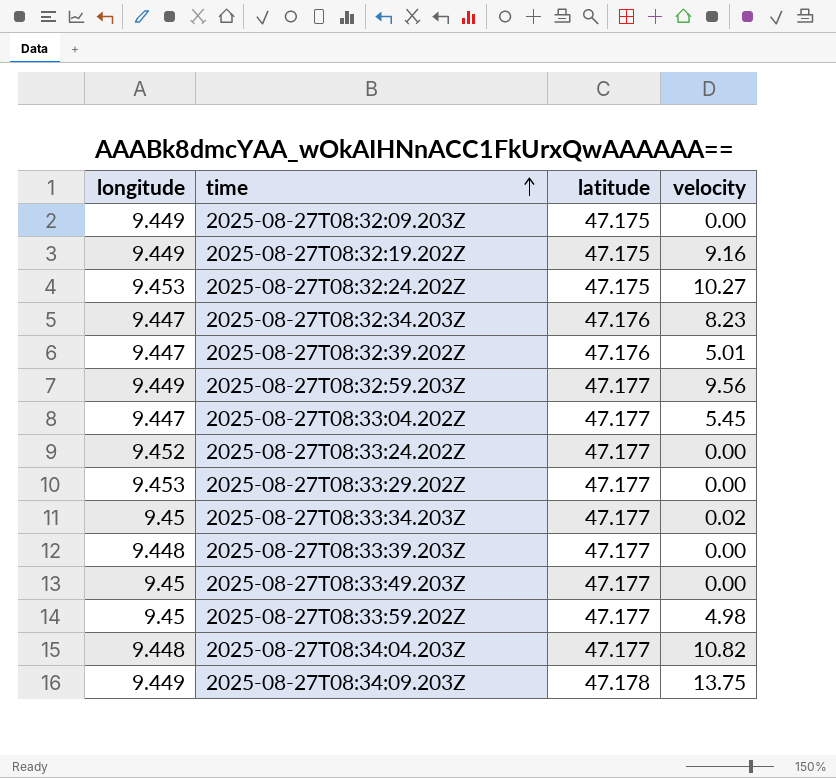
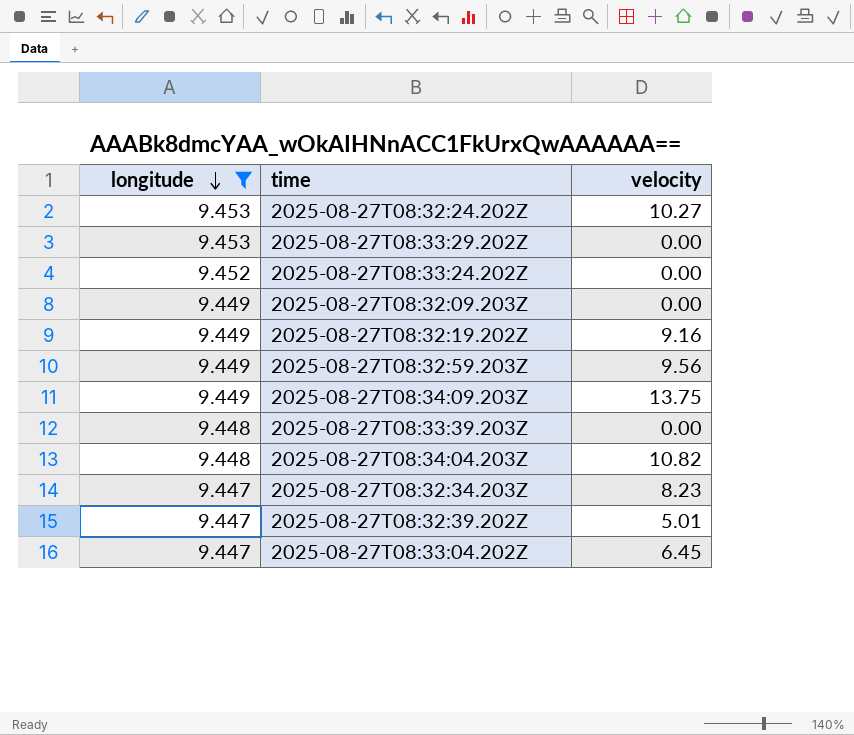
filter: none -> longitude != 9.45
row order: time ascending -> longitude descending
column latitude | position: 3 -> none
2025-08-27T08:33:04.202Z | velocity: 5.45 -> 6.45

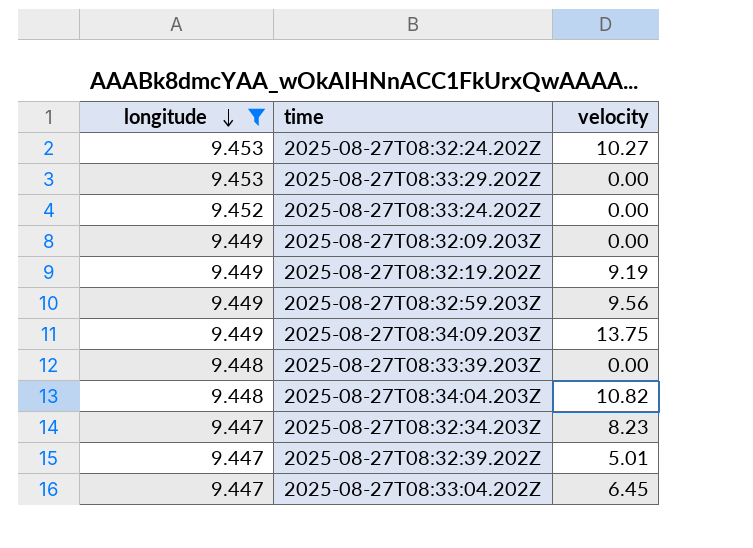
2025-08-27T08:32:19.202Z | velocity: 9.16 -> 9.19

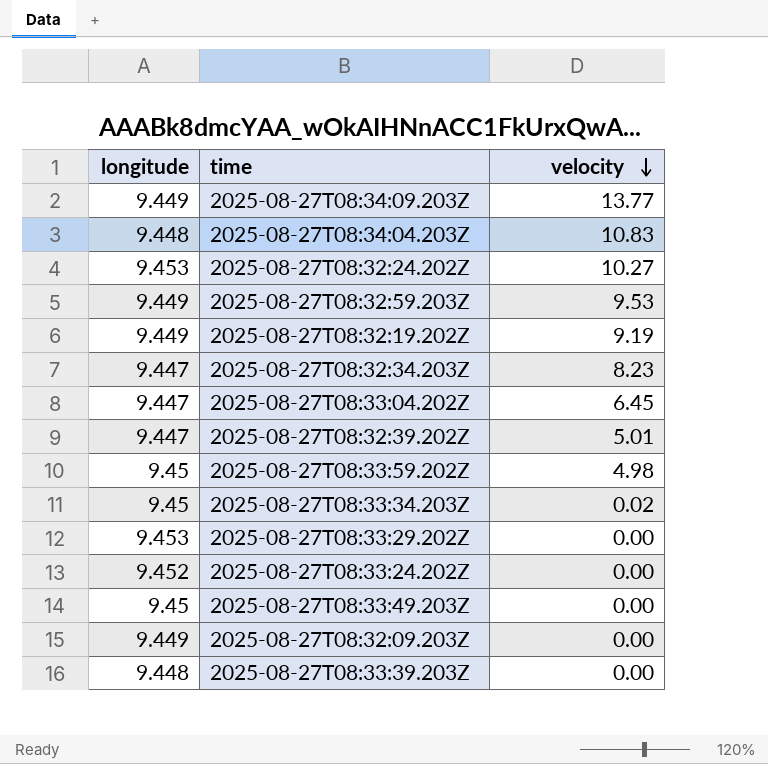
filter: longitude != 9.45 -> none
row order: longitude descending -> velocity descending
2025-08-27T08:34:09.203Z | velocity: 13.75 -> 13.77
2025-08-27T08:34:04.203Z | velocity: 10.82 -> 10.83
2025-08-27T08:32:59.203Z | velocity: 9.56 -> 9.53

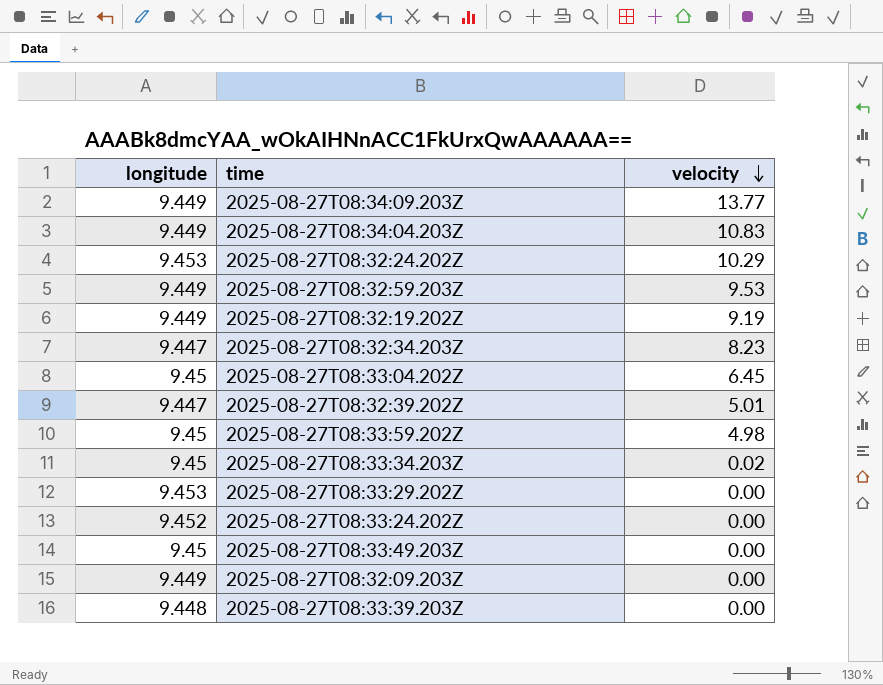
2025-08-27T08:34:04.203Z | longitude: 9.448 -> 9.449
2025-08-27T08:32:24.202Z | velocity: 10.27 -> 10.29
2025-08-27T08:33:04.202Z | longitude: 9.447 -> 9.45

